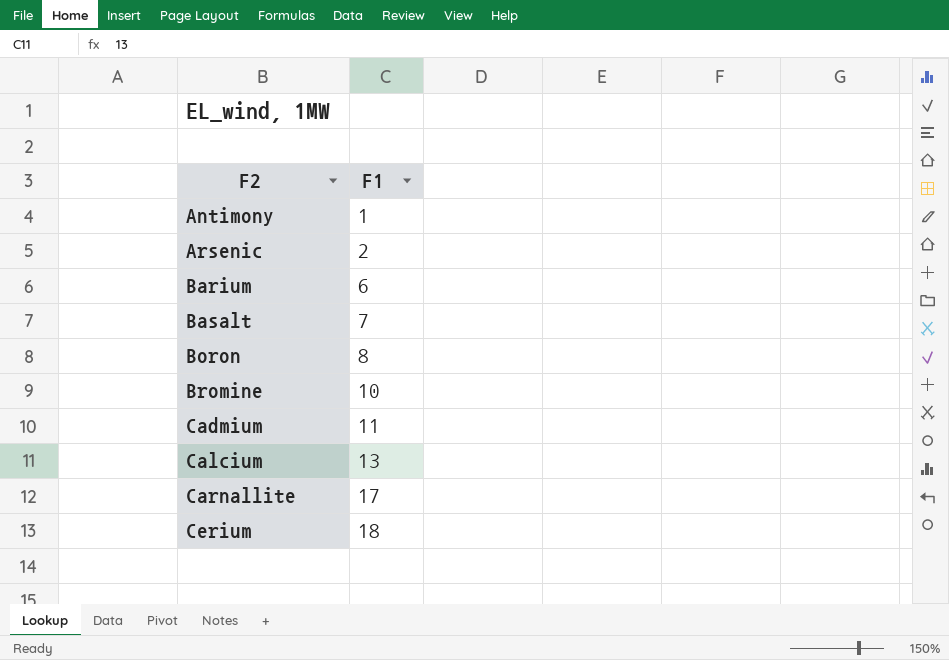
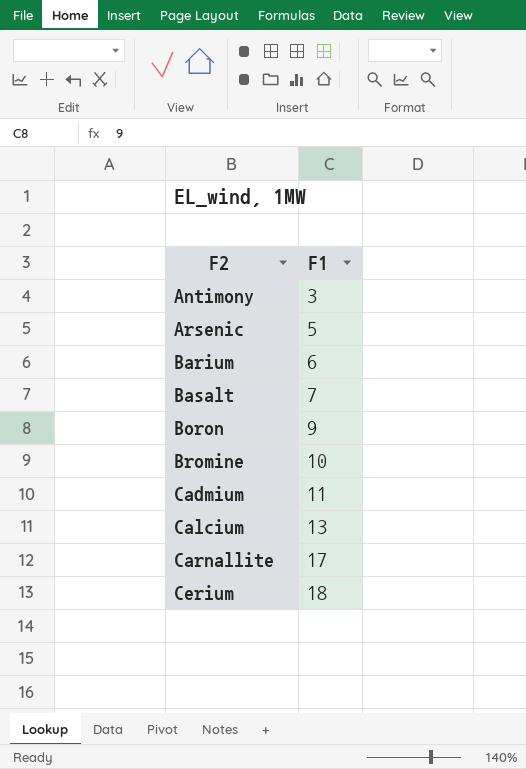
Antimony | F1: 1 -> 3
Arsenic | F1: 2 -> 5
Boron | F1: 8 -> 9

